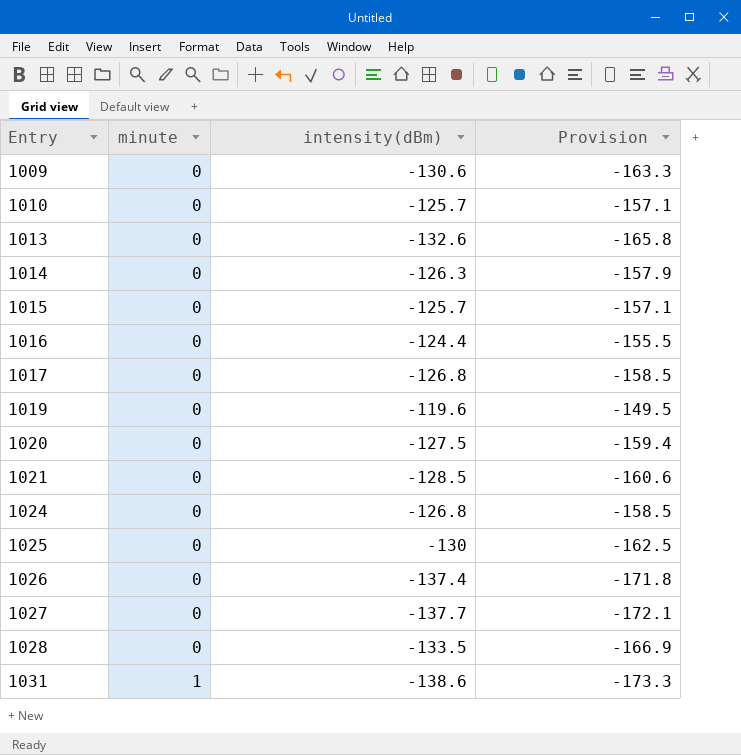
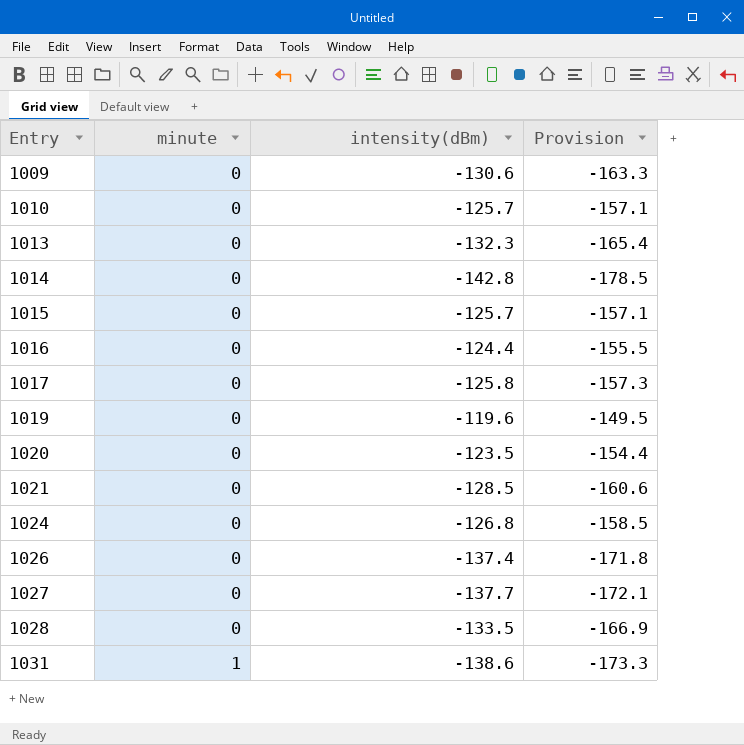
row 1025: 0 | -130 | -162.5 -> none
1013 | intensity(dBm): -132.6 -> -132.3
1013 | Provision: -165.8 -> -165.4
1014 | intensity(dBm): -126.3 -> -142.8
1014 | Provision: -157.9 -> -178.5
1017 | intensity(dBm): -126.8 -> -125.8
1017 | Provision: -158.5 -> -157.3
1020 | intensity(dBm): -127.5 -> -123.5
1020 | Provision: -159.4 -> -154.4

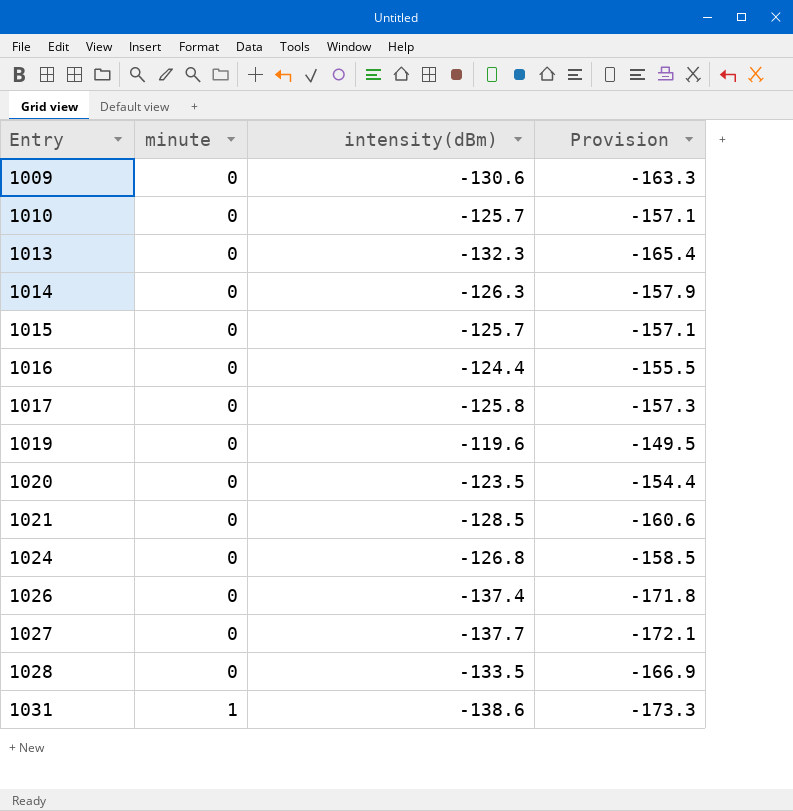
1014 | intensity(dBm): -142.8 -> -126.3
1014 | Provision: -178.5 -> -157.9

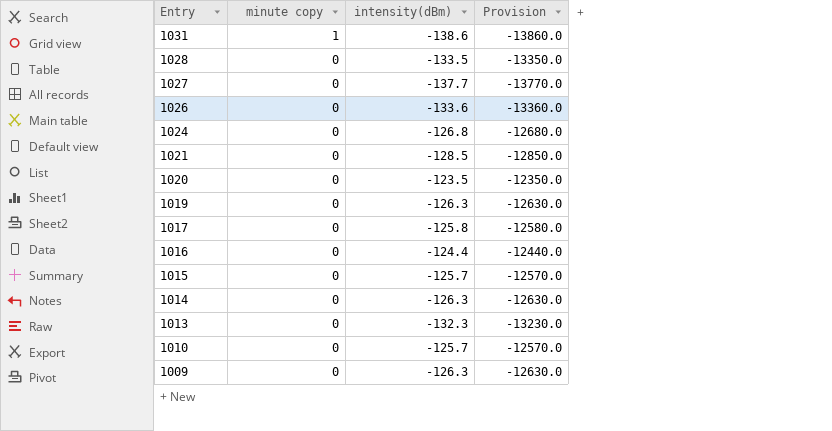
row order: Entry ascending -> Entry descending
column name: minute -> minute copy
column Provision | formula: [intensity(dBm)] * 1.25 -> [intensity(dBm)] * 100
1026 | intensity(dBm): -137.4 -> -133.6
1019 | intensity(dBm): -119.6 -> -126.3
1009 | intensity(dBm): -130.6 -> -126.3

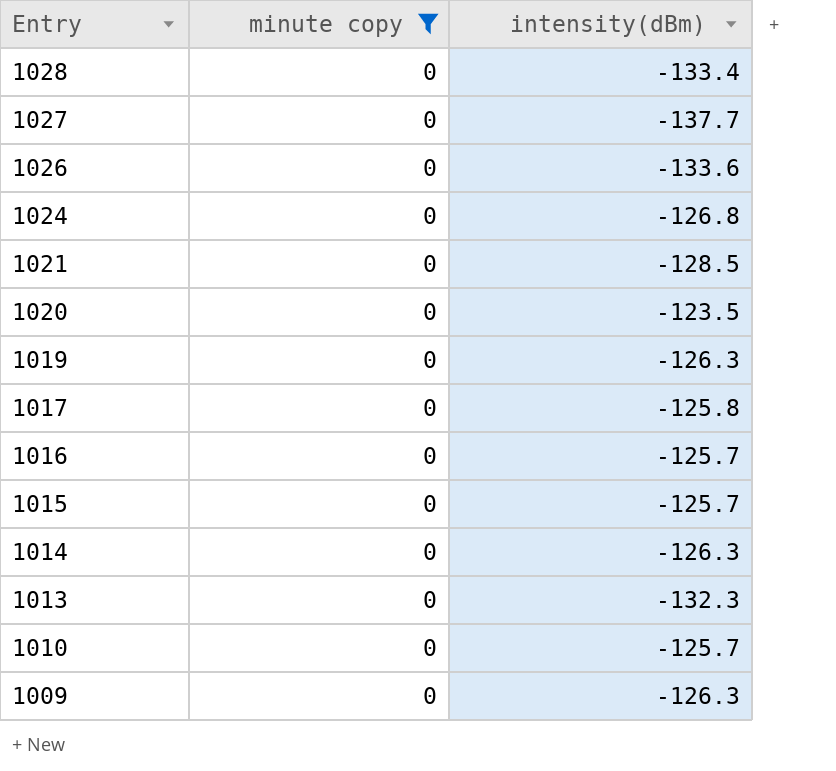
filter: none -> minute copy = 0
column Provision | formula: [intensity(dBm)] * 100 -> none
1028 | intensity(dBm): -133.5 -> -133.4
1016 | intensity(dBm): -124.4 -> -125.7

